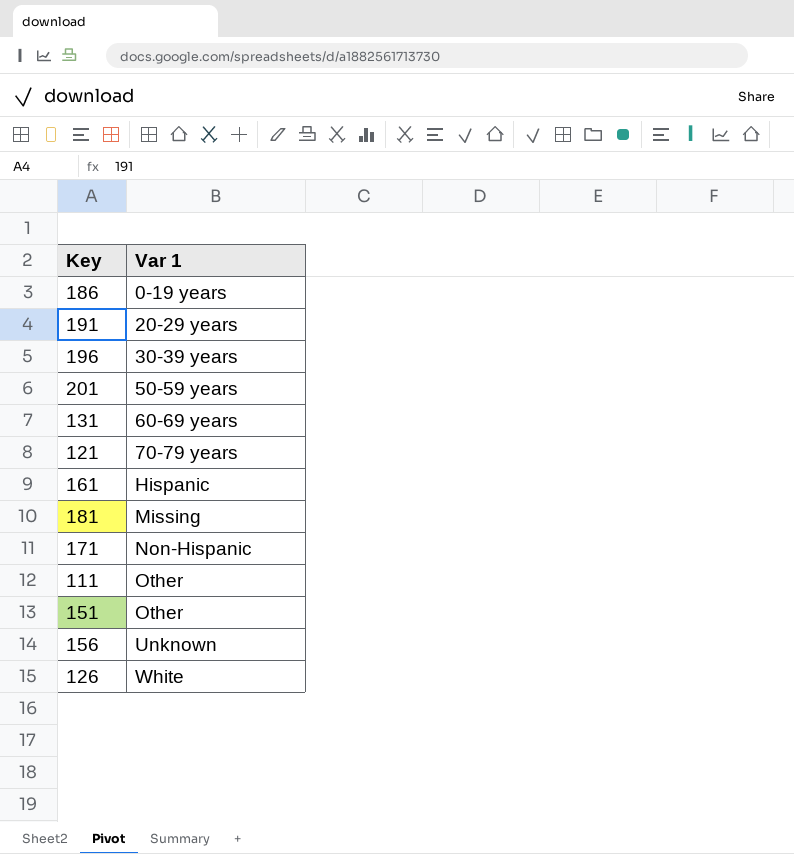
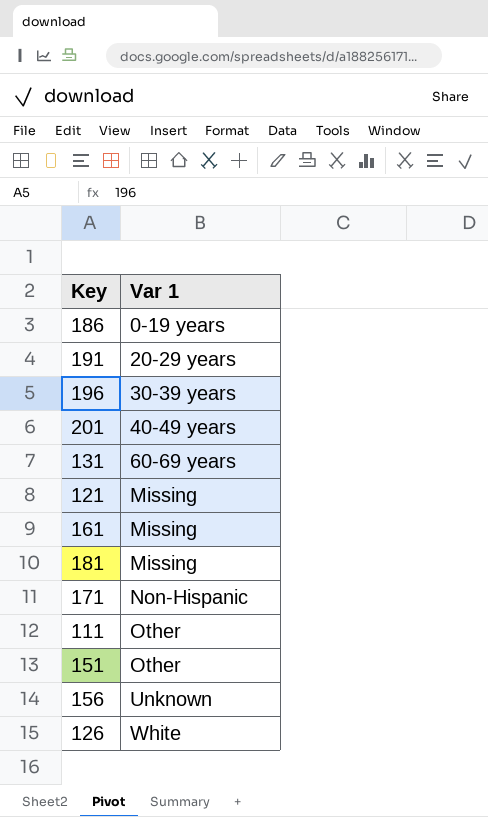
201 | Var 1: 50-59 years -> 40-49 years
121 | Var 1: 70-79 years -> Missing
161 | Var 1: Hispanic -> Missing

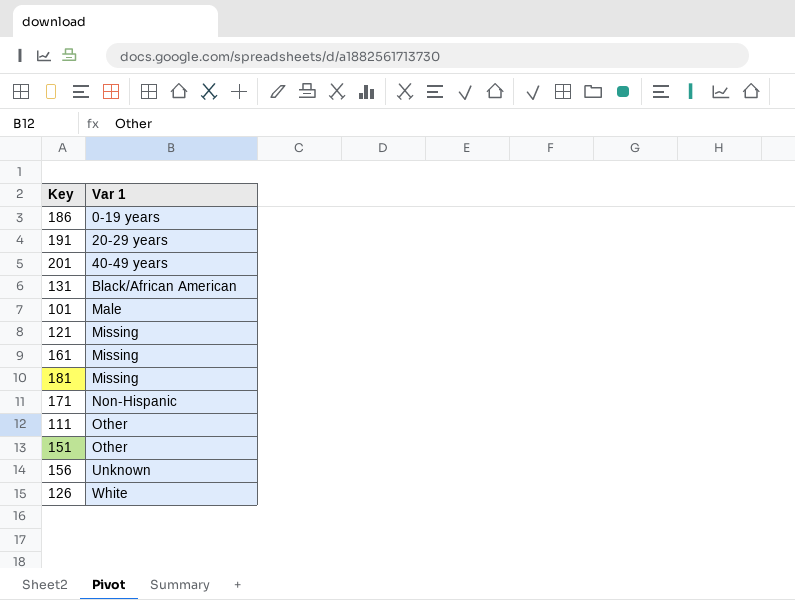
row 196: 30-39 years -> none
131 | Var 1: 60-69 years -> Black/African American
row 101: none -> Male

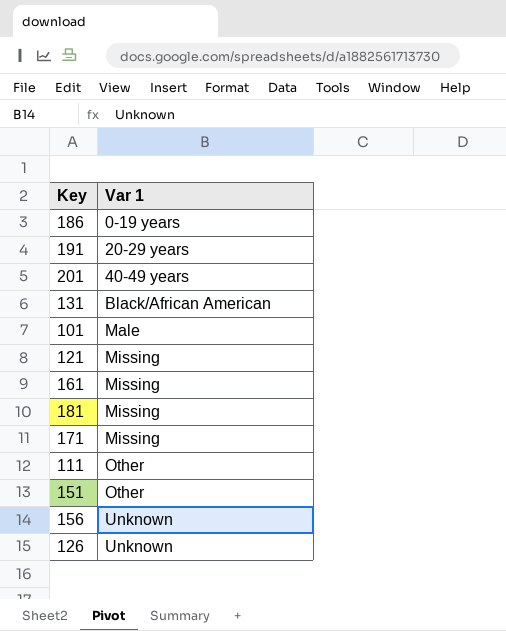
171 | Var 1: Non-Hispanic -> Missing
126 | Var 1: White -> Unknown

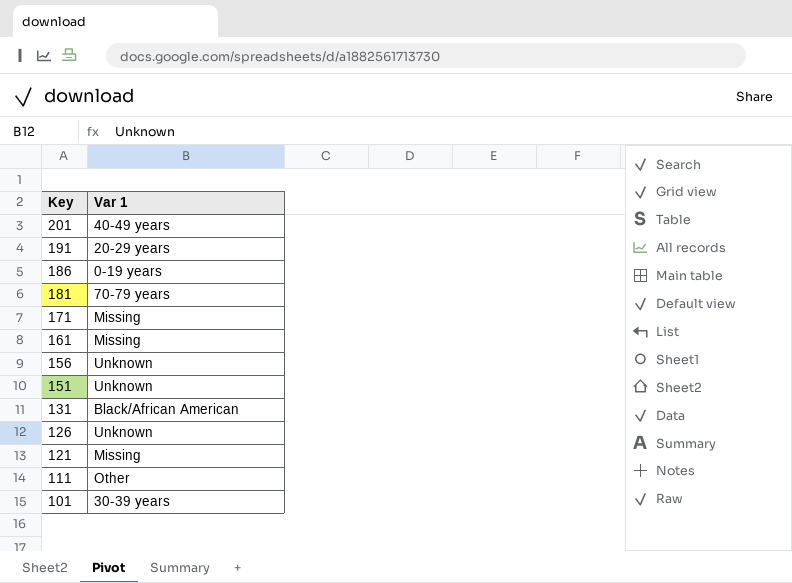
row order: Var 1 ascending -> Key descending
181 | Var 1: Missing -> 70-79 years
151 | Var 1: Other -> Unknown
101 | Var 1: Male -> 30-39 years

